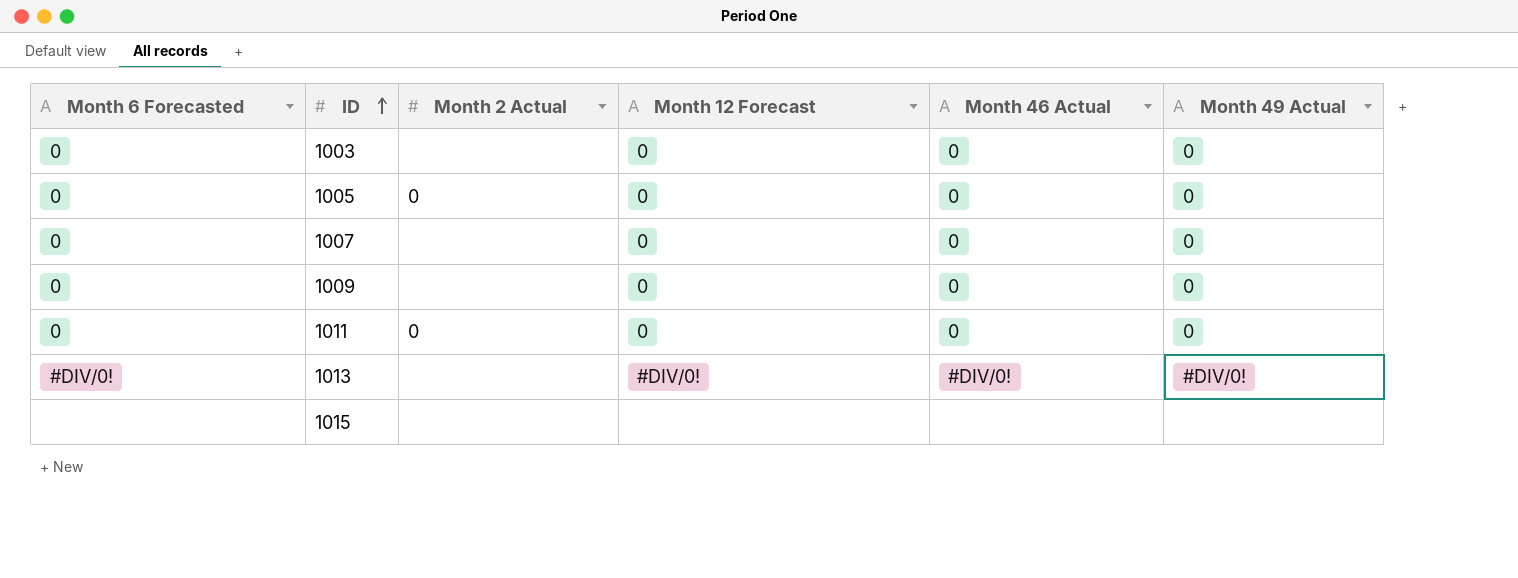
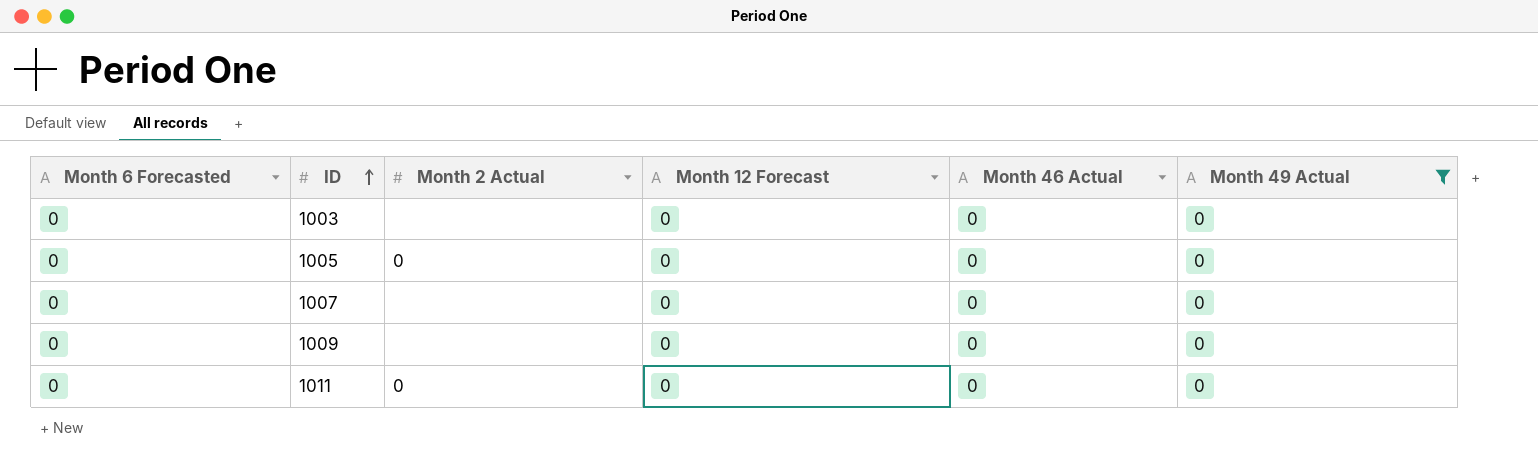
filter: none -> Month 49 Actual = 0

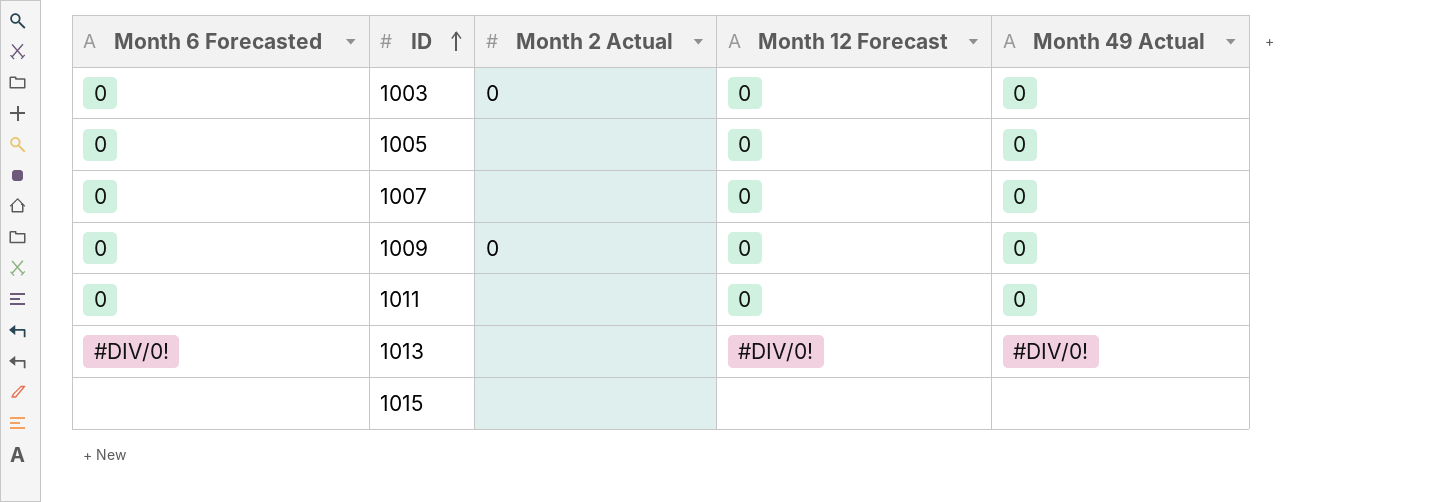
filter: Month 49 Actual = 0 -> none
column Month 46 Actual | position: 5 -> none
1003 | Month 2 Actual: none -> 0
1005 | Month 2 Actual: 0 -> none
1009 | Month 2 Actual: none -> 0
1011 | Month 2 Actual: 0 -> none

